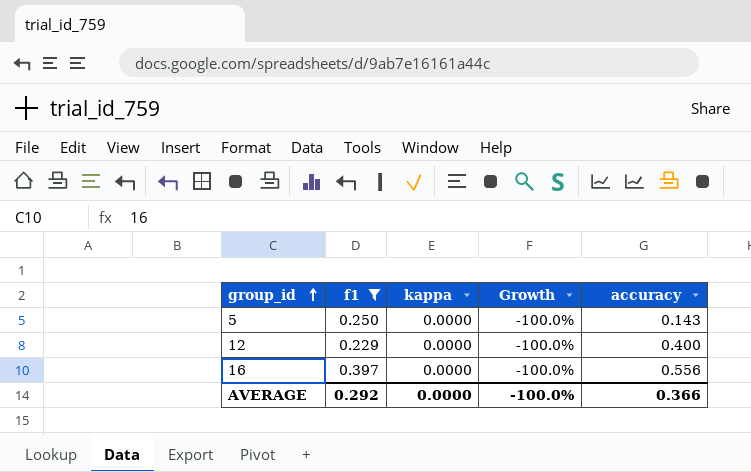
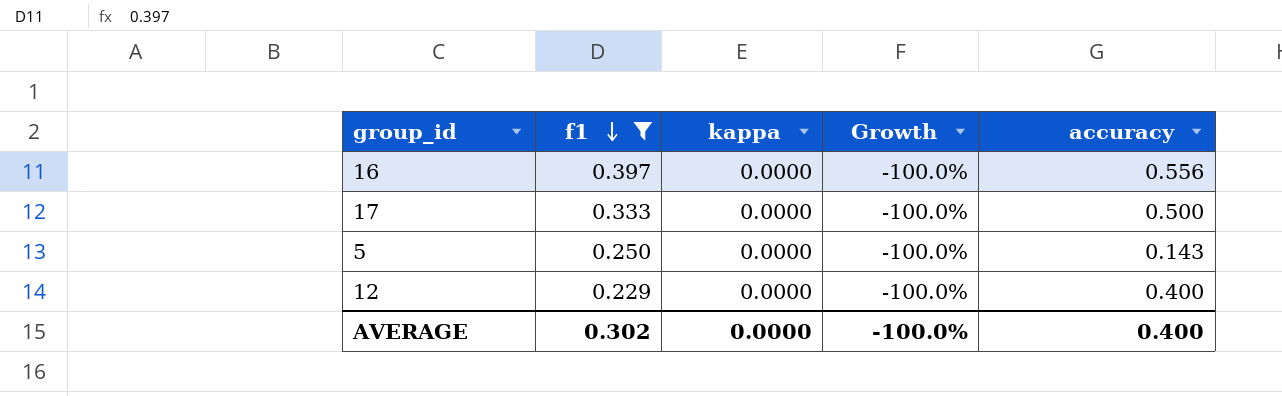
row order: group_id ascending -> f1 descending
row 17: none -> 0.333 | 0.0000 | -100.0% | 0.500
AVERAGE | f1: 0.292 -> 0.302
AVERAGE | accuracy: 0.366 -> 0.400

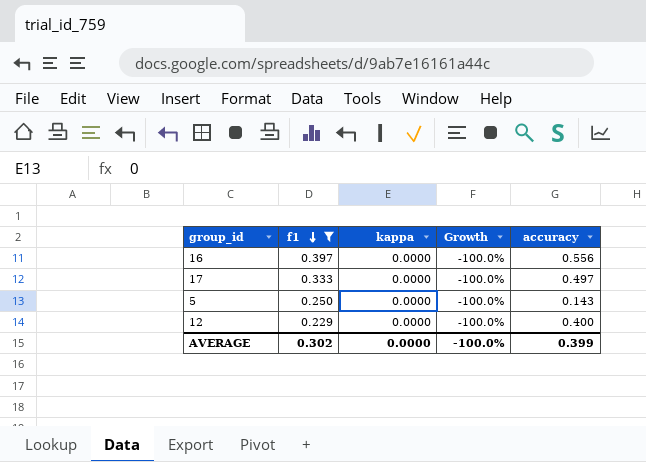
17 | accuracy: 0.500 -> 0.497
AVERAGE | accuracy: 0.400 -> 0.399

